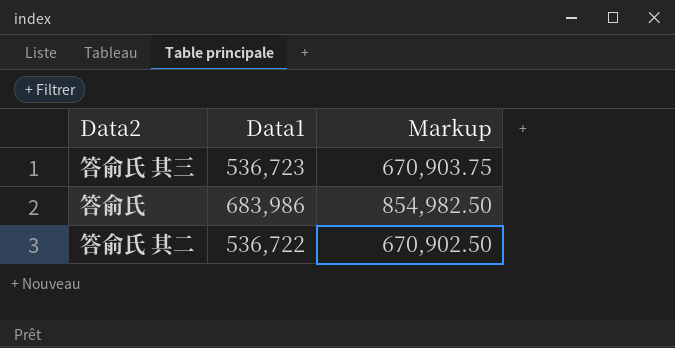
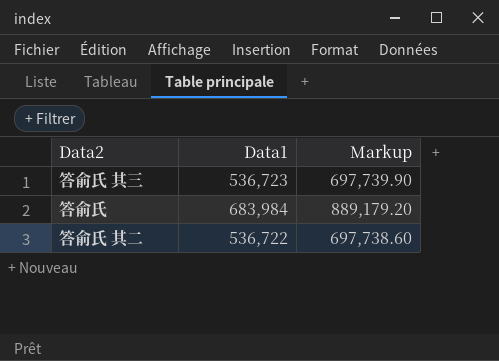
column Markup | formula: [Data1] * 1.25 -> [Data1] * 1.3
答俞氏 | Data1: 683,986 -> 683,984

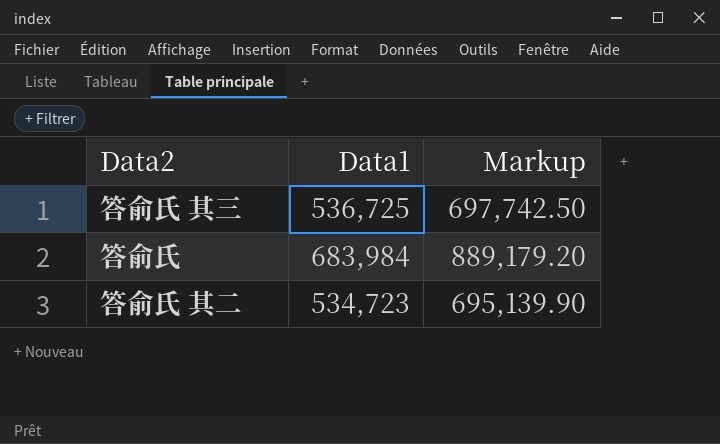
答俞氏 其三 | Data1: 536,723 -> 536,725
答俞氏 其三 | Markup: 697,739.90 -> 697,742.50
答俞氏 其二 | Data1: 536,722 -> 534,723
答俞氏 其二 | Markup: 697,738.60 -> 695,139.90

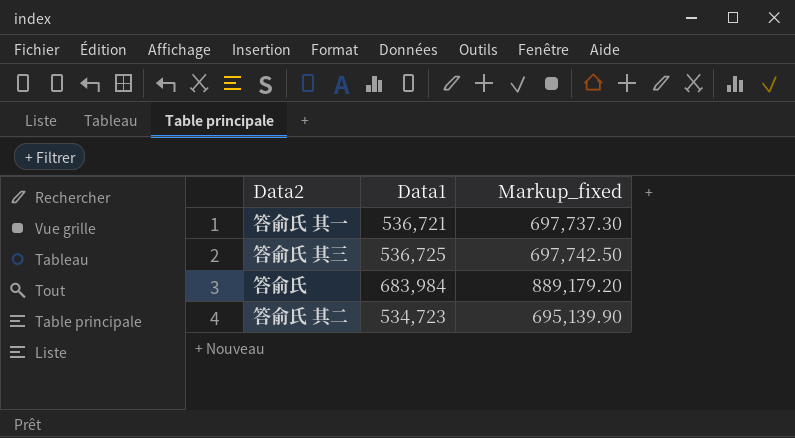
column name: Markup -> Markup_fixed
row 答俞氏 其一: none -> 536,721 | 697,737.30

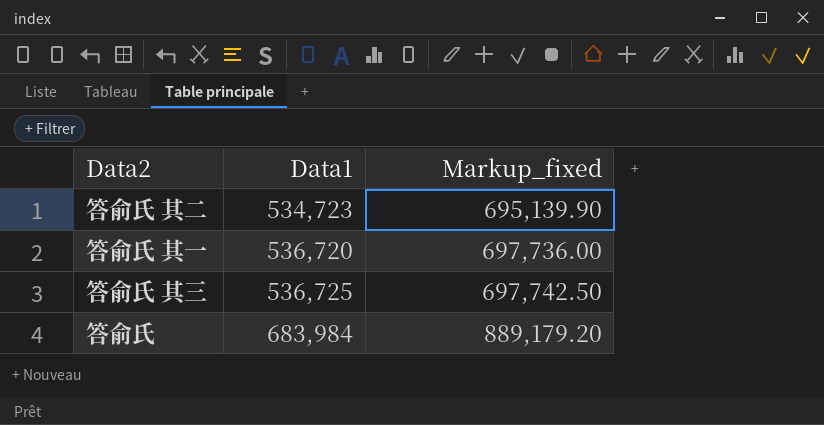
row order: none -> Data1 ascending
答俞氏 其一 | Data1: 536,721 -> 536,720
答俞氏 其一 | Markup_fixed: 697,737.30 -> 697,736.00

